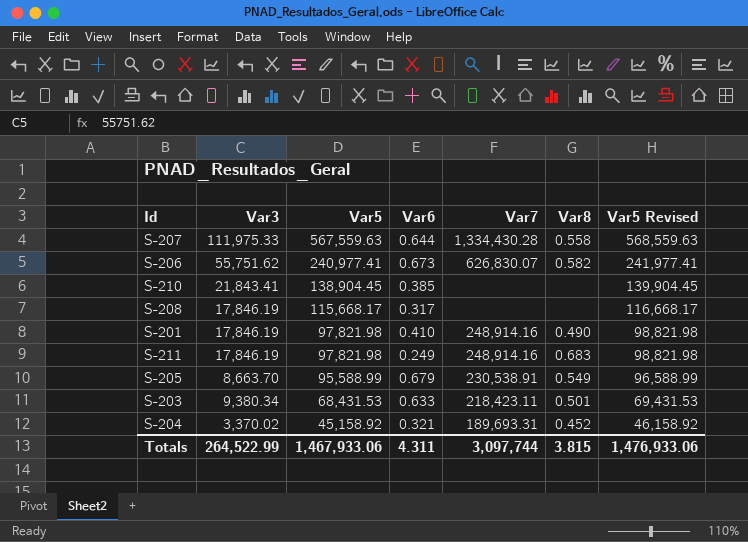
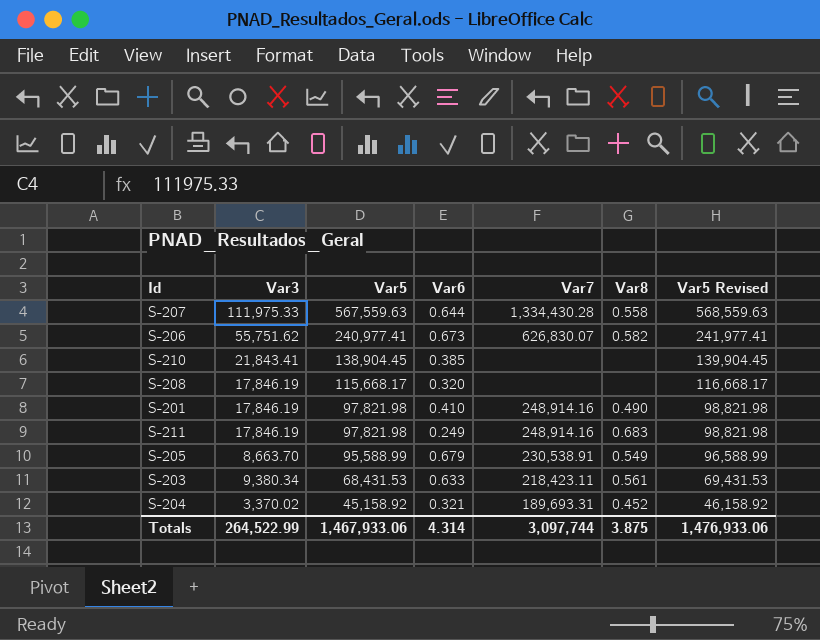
S-208 | Var6: 0.317 -> 0.320
S-203 | Var8: 0.501 -> 0.561
Totals | Var6: 4.311 -> 4.314
Totals | Var8: 3.815 -> 3.875

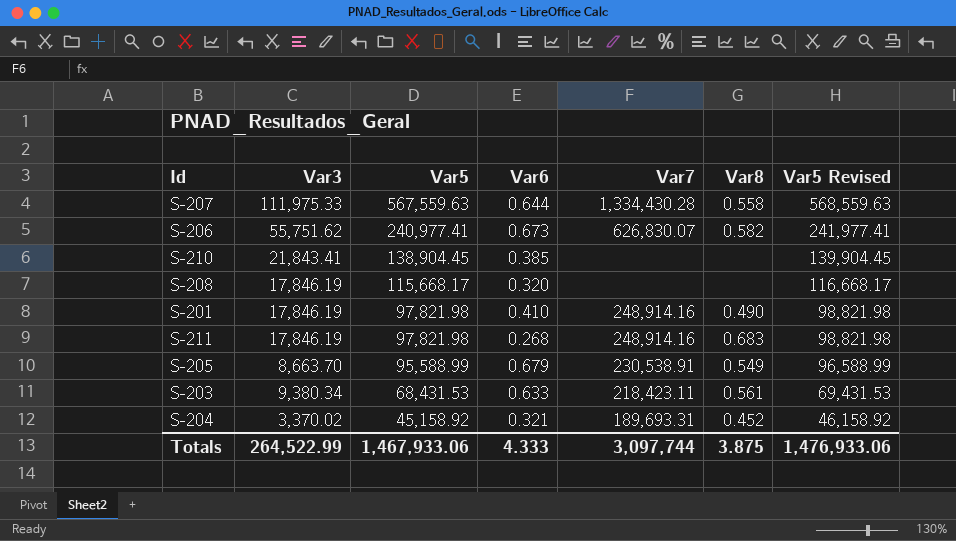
S-211 | Var6: 0.249 -> 0.268
Totals | Var6: 4.314 -> 4.333

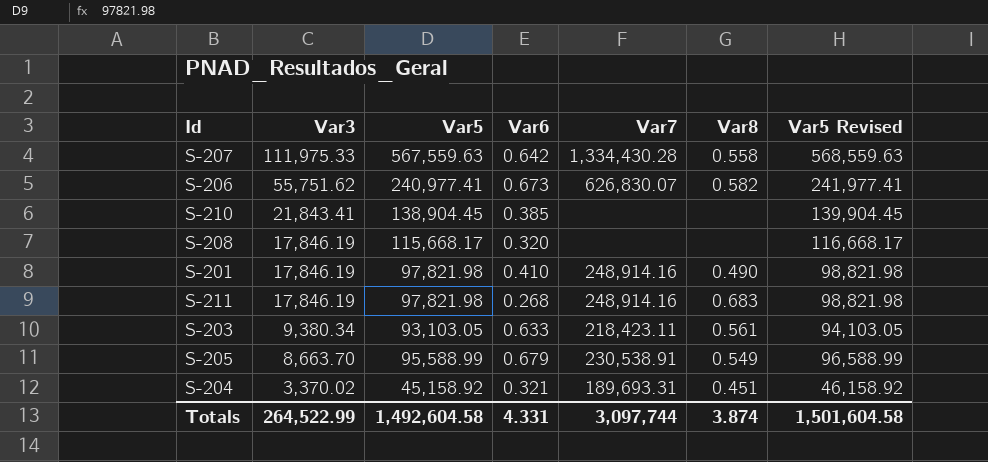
row order: Var5 descending -> Var3 descending
S-207 | Var6: 0.644 -> 0.642
S-203 | Var5: 68,431.53 -> 93,103.05
S-203 | Var5 Revised: 69,431.53 -> 94,103.05
S-204 | Var8: 0.452 -> 0.451
Totals | Var5: 1,467,933.06 -> 1,492,604.58
Totals | Var6: 4.333 -> 4.331
Totals | Var8: 3.875 -> 3.874
Totals | Var5 Revised: 1,476,933.06 -> 1,501,604.58

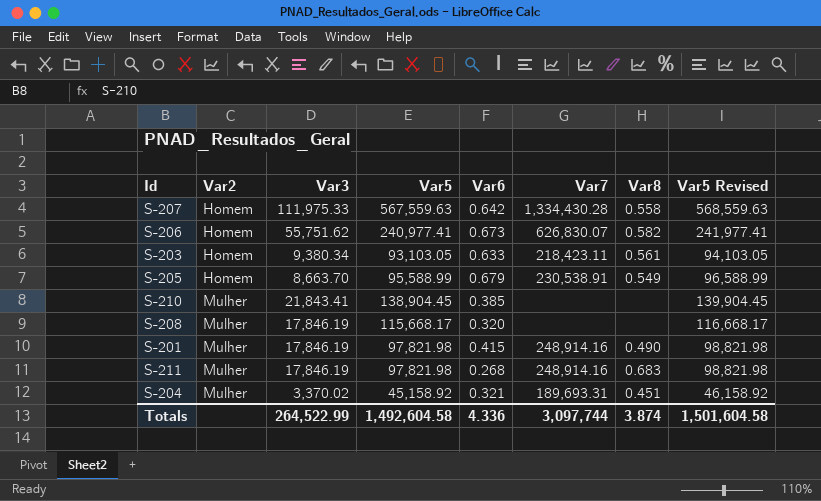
row order: Var3 descending -> Var2 ascending
column Var2 | position: none -> 2
S-201 | Var6: 0.410 -> 0.415
Totals | Var6: 4.331 -> 4.336

